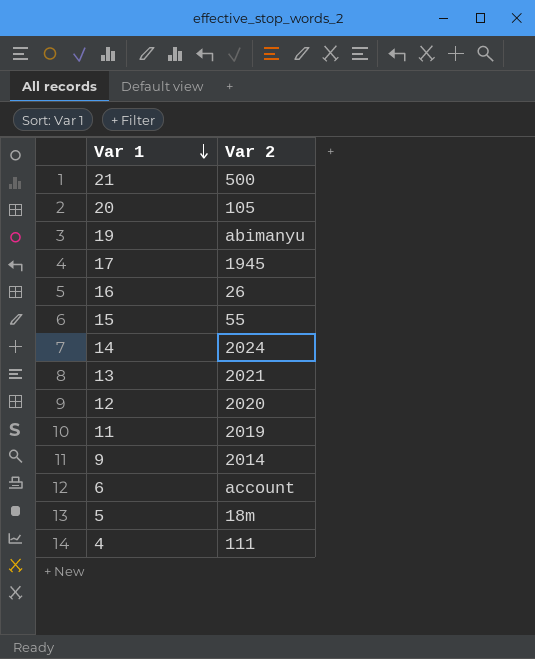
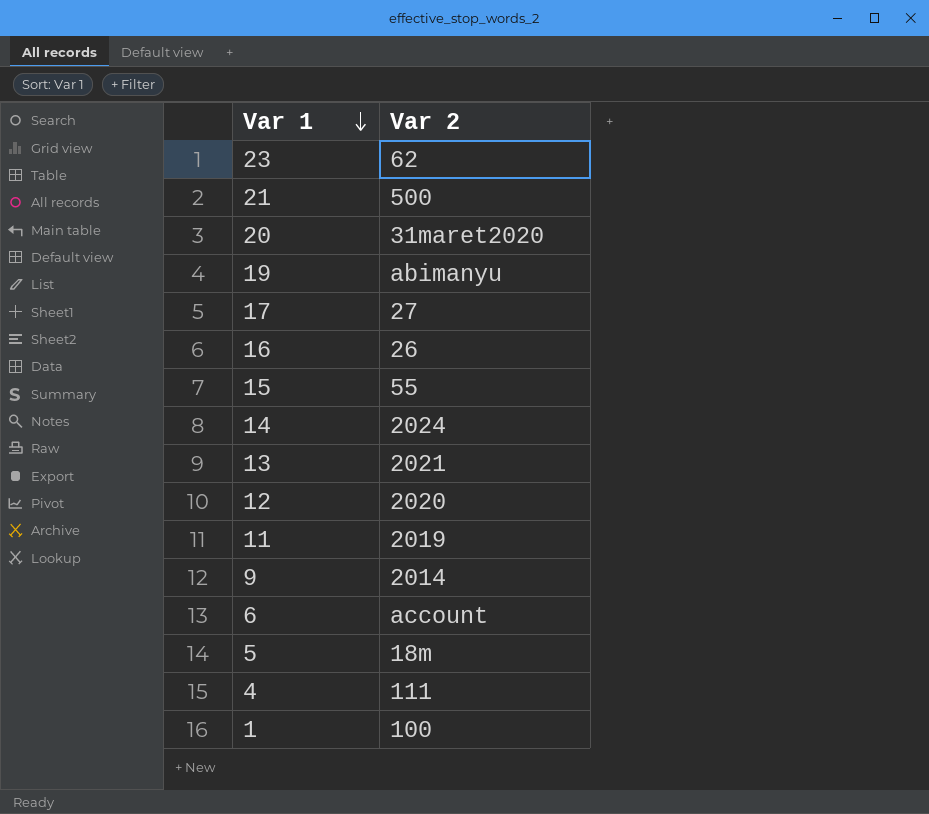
row 23: none -> 62
20 | Var 2: 105 -> 31maret2020
17 | Var 2: 1945 -> 27
row 1: none -> 100

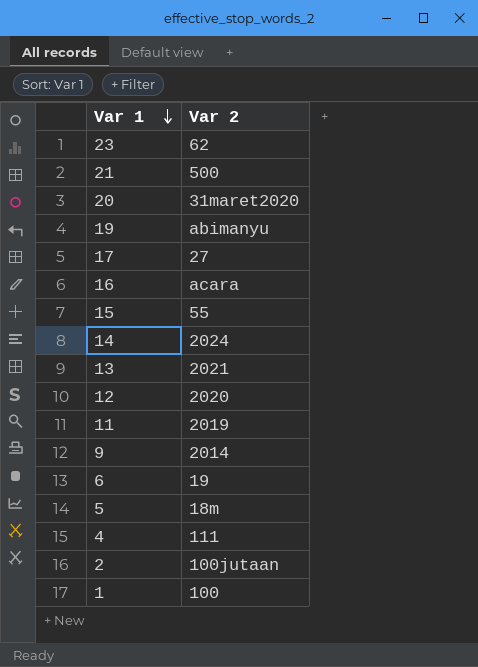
16 | Var 2: 26 -> acara
6 | Var 2: account -> 19
row 2: none -> 100jutaan

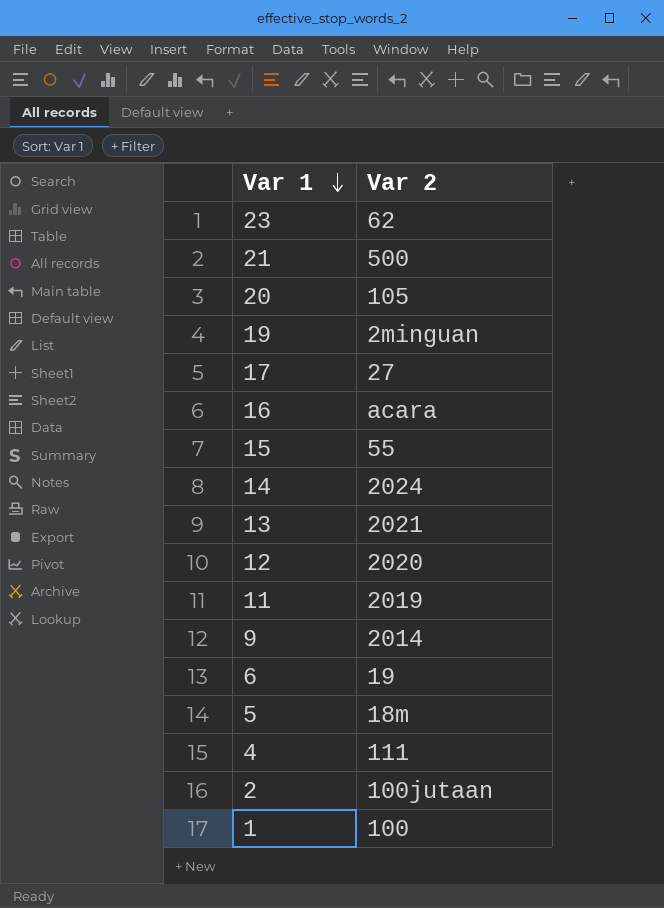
20 | Var 2: 31maret2020 -> 105
19 | Var 2: abimanyu -> 2minguan

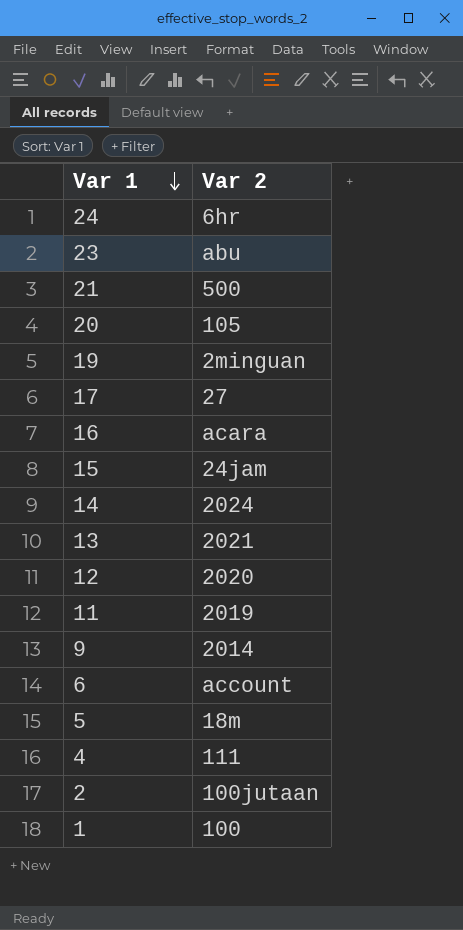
row 24: none -> 6hr
23 | Var 2: 62 -> abu
15 | Var 2: 55 -> 24jam
6 | Var 2: 19 -> account

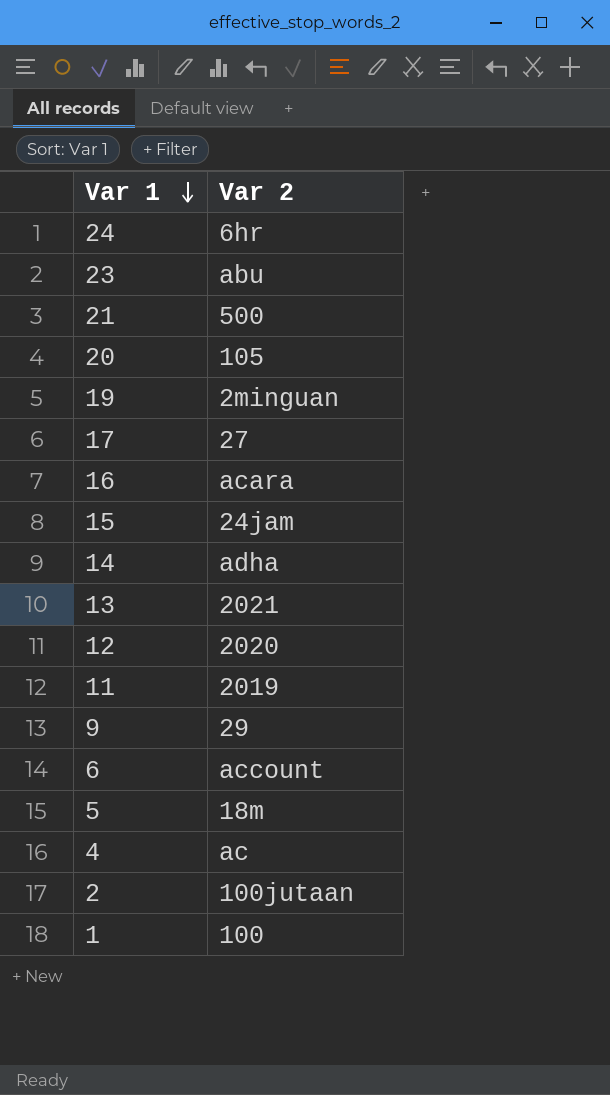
14 | Var 2: 2024 -> adha
9 | Var 2: 2014 -> 29
4 | Var 2: 111 -> ac

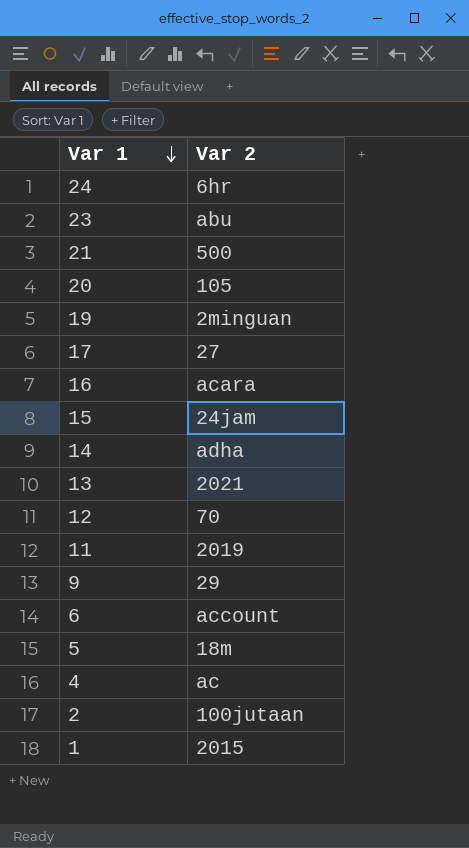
12 | Var 2: 2020 -> 70
1 | Var 2: 100 -> 2015

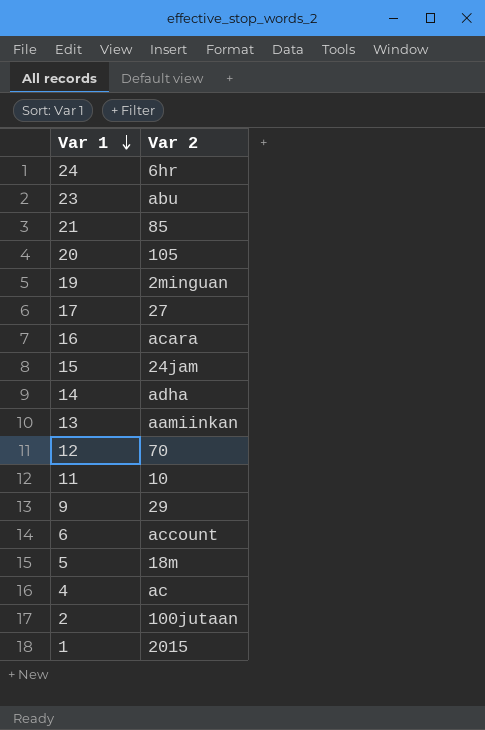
21 | Var 2: 500 -> 85
13 | Var 2: 2021 -> aamiinkan
11 | Var 2: 2019 -> 10

